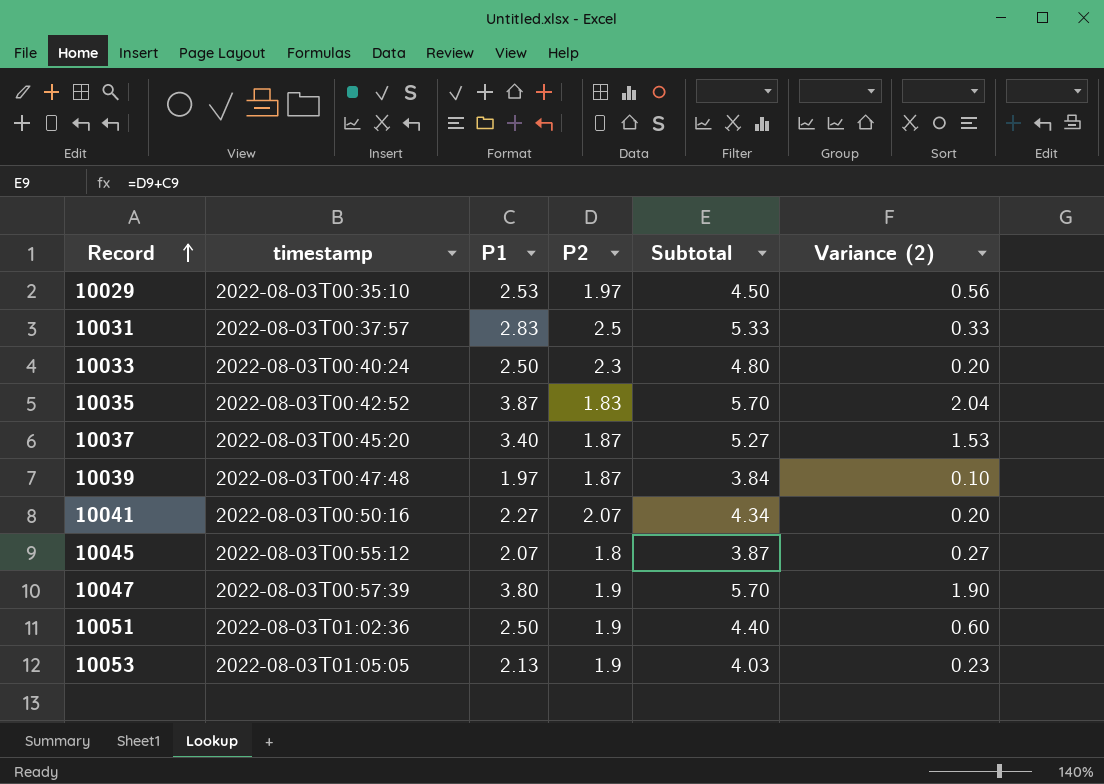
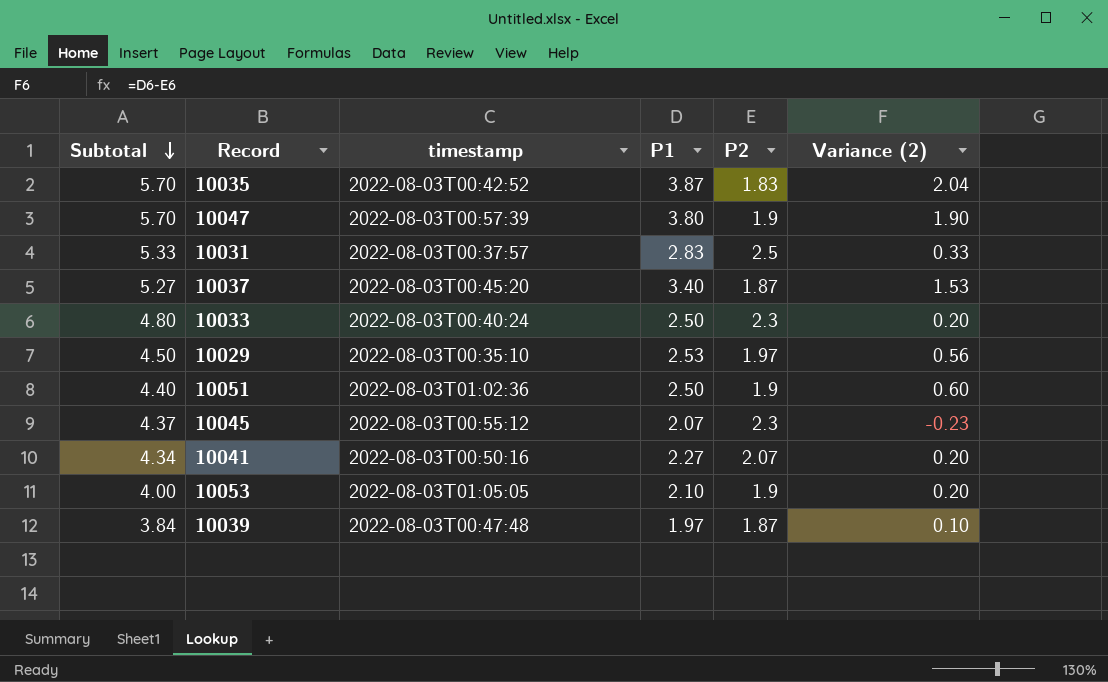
row order: Record ascending -> Subtotal descending
column Subtotal | position: 5 -> 1
10045 | Subtotal: 3.87 -> 4.37
10045 | P2: 1.8 -> 2.3
10045 | Variance (2): 0.27 -> -0.23
10053 | Subtotal: 4.03 -> 4.00
10053 | P1: 2.13 -> 2.10
10053 | Variance (2): 0.23 -> 0.20

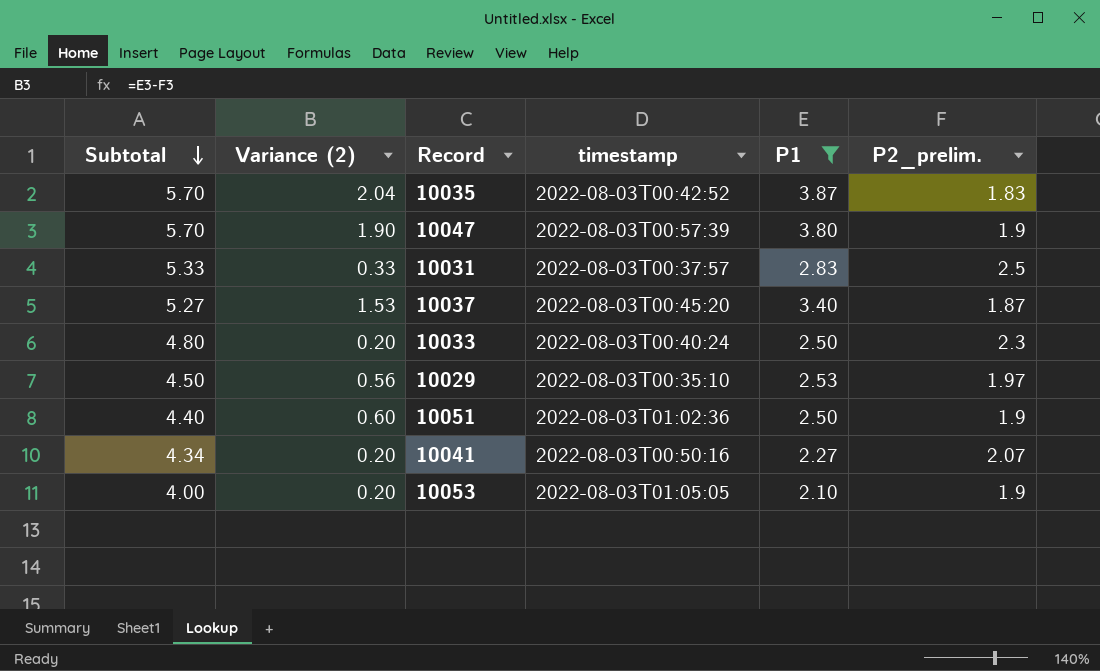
filter: none -> P1 >= 2.10
column Variance (2) | position: 6 -> 2
column name: P2 -> P2_prelim.

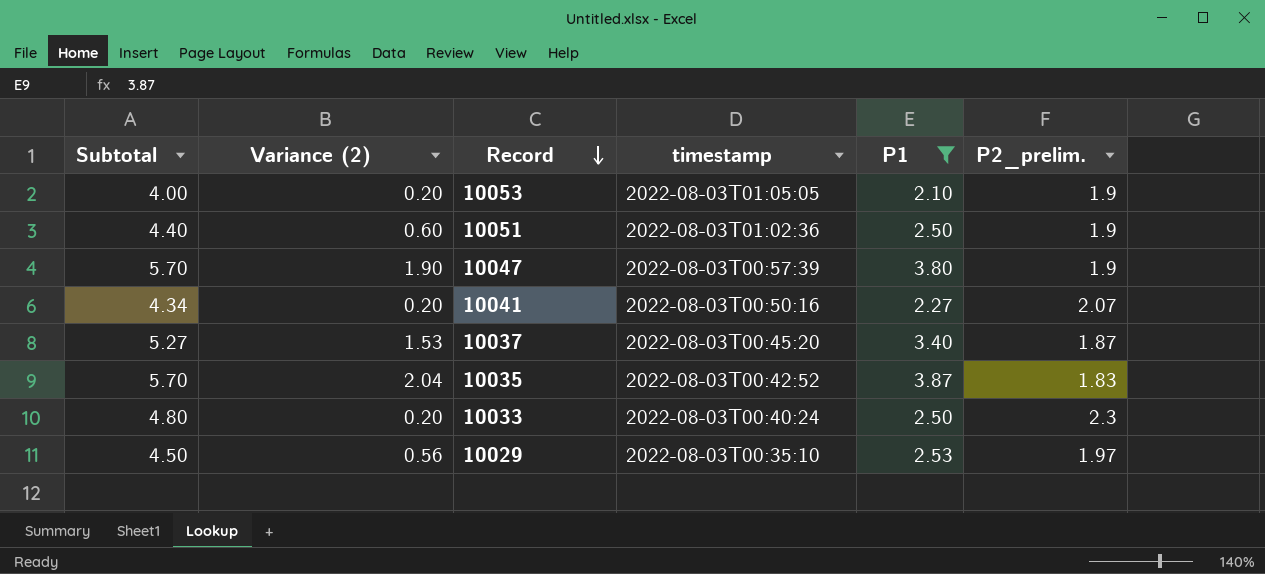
row order: Subtotal descending -> Record descending
row 10031: 5.33 | 0.33 | 2022-08-03T00:37:57 | 2.83 | 2.5 -> none

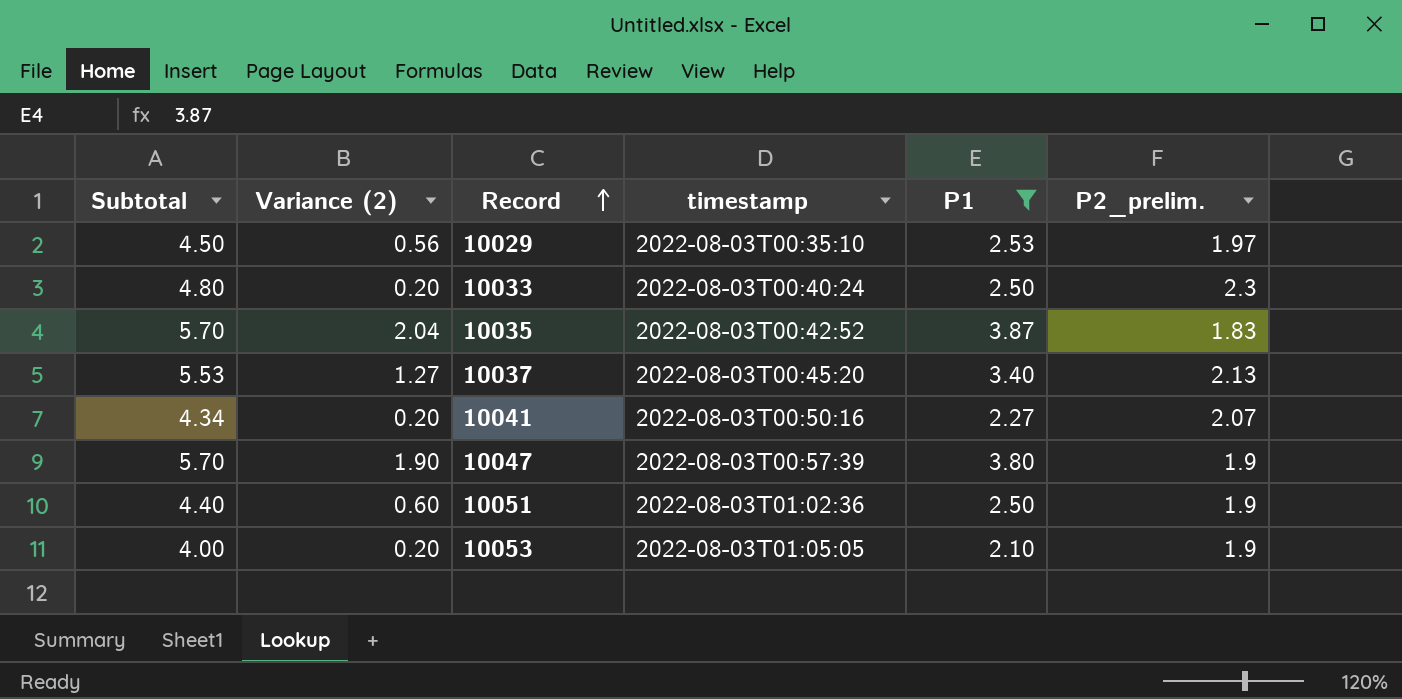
row order: Record descending -> Record ascending
10037 | Subtotal: 5.27 -> 5.53
10037 | Variance (2): 1.53 -> 1.27
10037 | P2_prelim.: 1.87 -> 2.13

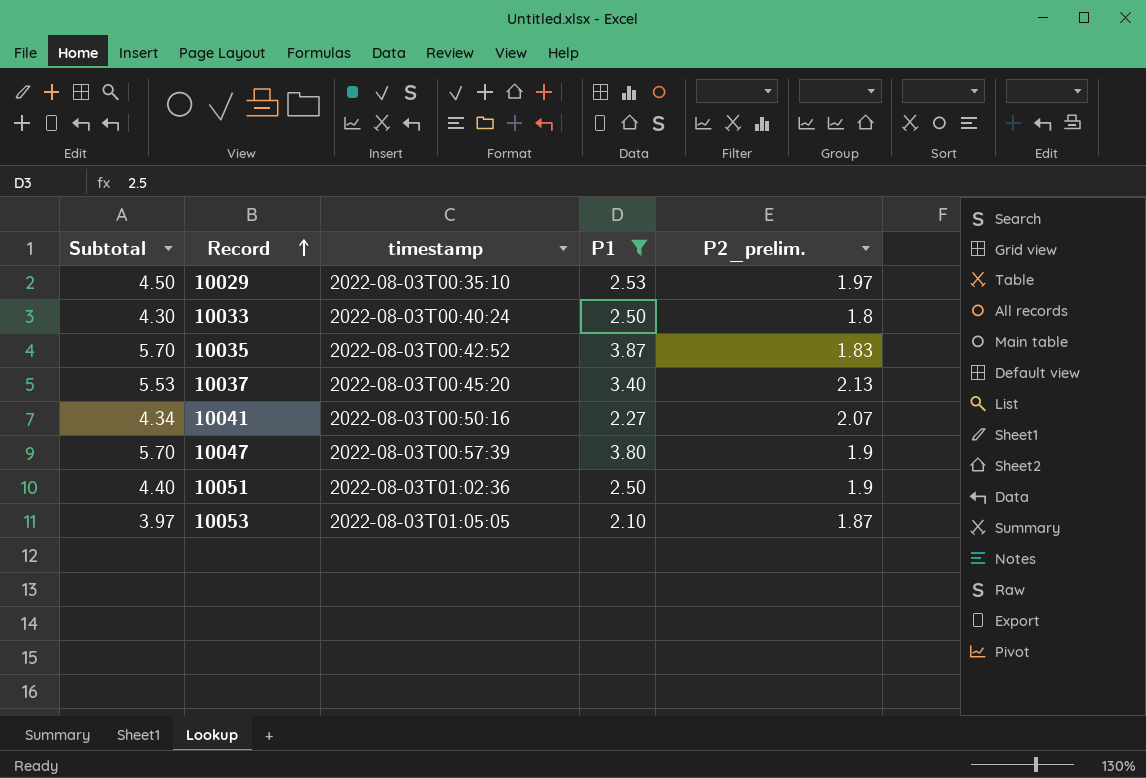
column Variance (2) | formula: [P1] - [P2_prelim.] -> none
10033 | Subtotal: 4.80 -> 4.30
10033 | P2_prelim.: 2.3 -> 1.8
10053 | Subtotal: 4.00 -> 3.97
10053 | P2_prelim.: 1.9 -> 1.87

